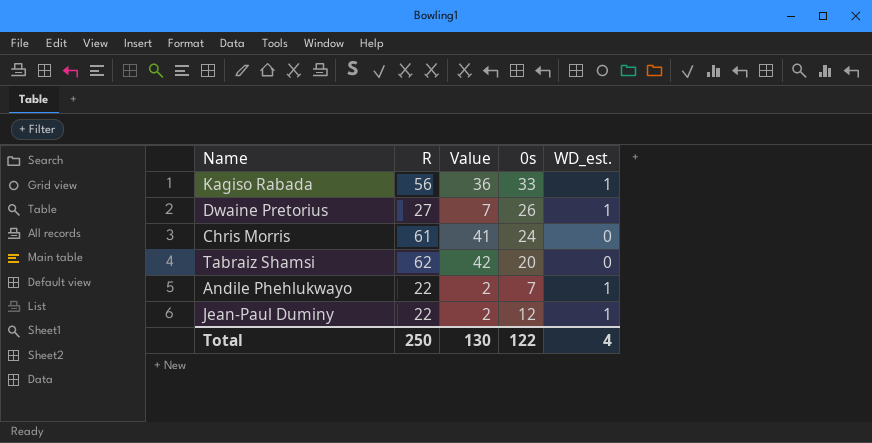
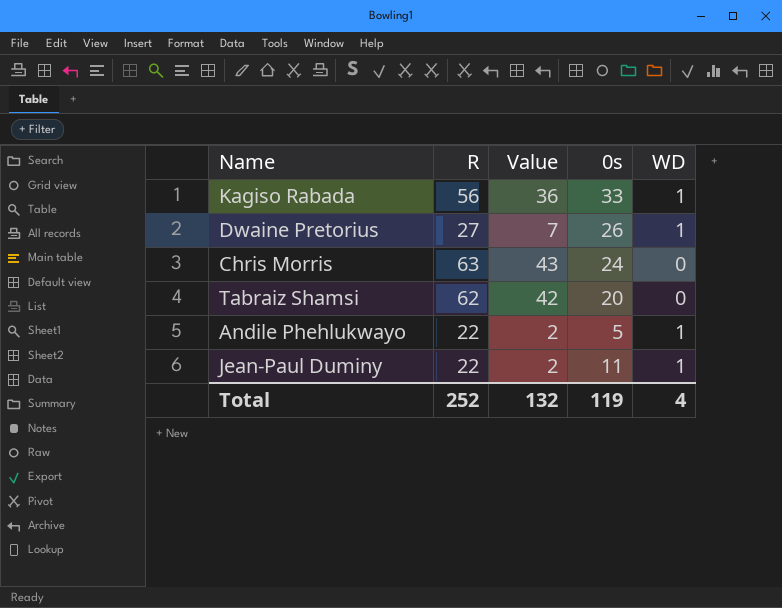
column name: WD_est. -> WD
Chris Morris | R: 61 -> 63
Chris Morris | Value: 41 -> 43
Andile Phehlukwayo | 0s: 7 -> 5
Jean-Paul Duminy | 0s: 12 -> 11
Total | R: 250 -> 252
Total | Value: 130 -> 132
Total | 0s: 122 -> 119

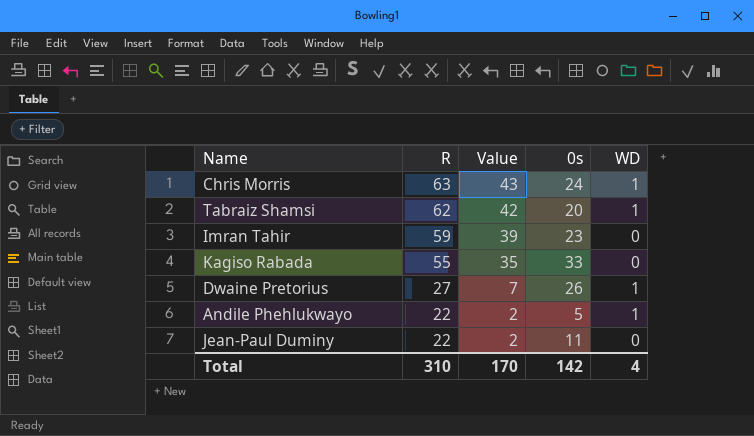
row order: none -> R descending
Chris Morris | WD: 0 -> 1
Tabraiz Shamsi | WD: 0 -> 1
row Imran Tahir: none -> 59 | 39 | 23 | 0
Kagiso Rabada | R: 56 -> 55
Kagiso Rabada | Value: 36 -> 35
Kagiso Rabada | WD: 1 -> 0
Jean-Paul Duminy | WD: 1 -> 0
Total | R: 252 -> 310
Total | Value: 132 -> 170
Total | 0s: 119 -> 142

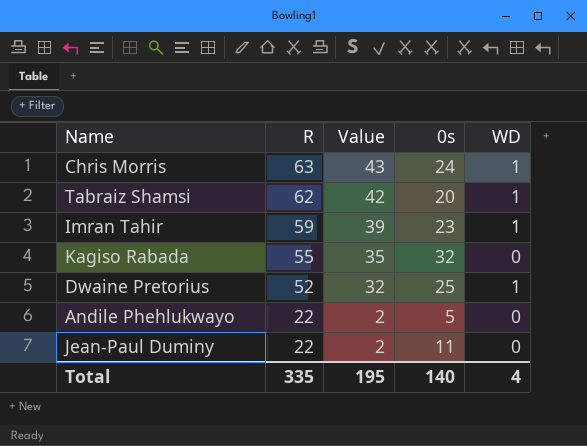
Imran Tahir | WD: 0 -> 1
Kagiso Rabada | 0s: 33 -> 32
Dwaine Pretorius | R: 27 -> 52
Dwaine Pretorius | Value: 7 -> 32
Dwaine Pretorius | 0s: 26 -> 25
Andile Phehlukwayo | WD: 1 -> 0
Total | R: 310 -> 335
Total | Value: 170 -> 195
Total | 0s: 142 -> 140

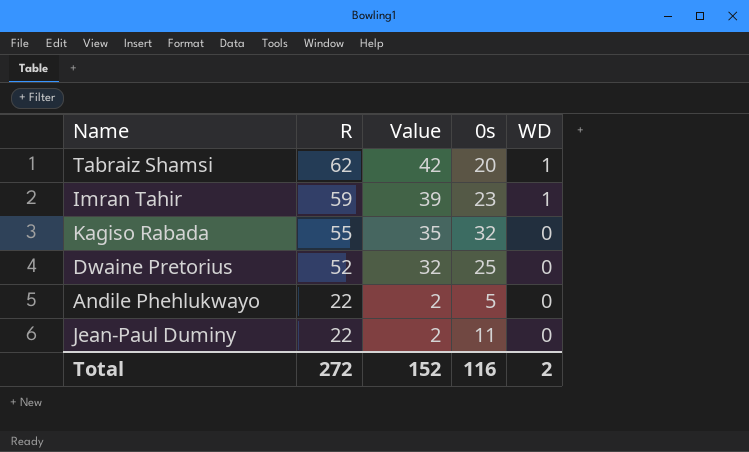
row Chris Morris: 63 | 43 | 24 | 1 -> none
Dwaine Pretorius | WD: 1 -> 0
Total | R: 335 -> 272
Total | Value: 195 -> 152
Total | 0s: 140 -> 116
Total | WD: 4 -> 2

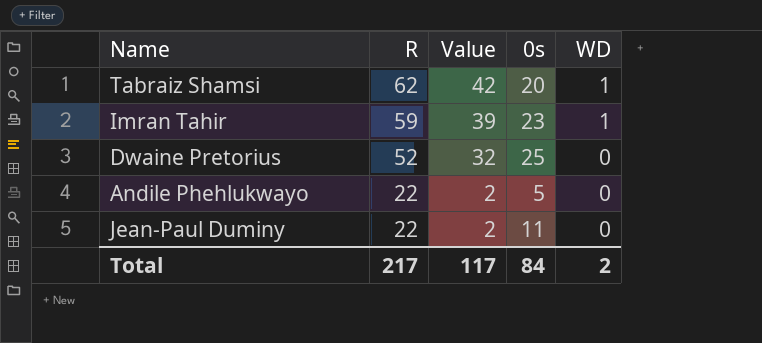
row Kagiso Rabada: 55 | 35 | 32 | 0 -> none
Total | R: 272 -> 217
Total | Value: 152 -> 117
Total | 0s: 116 -> 84

